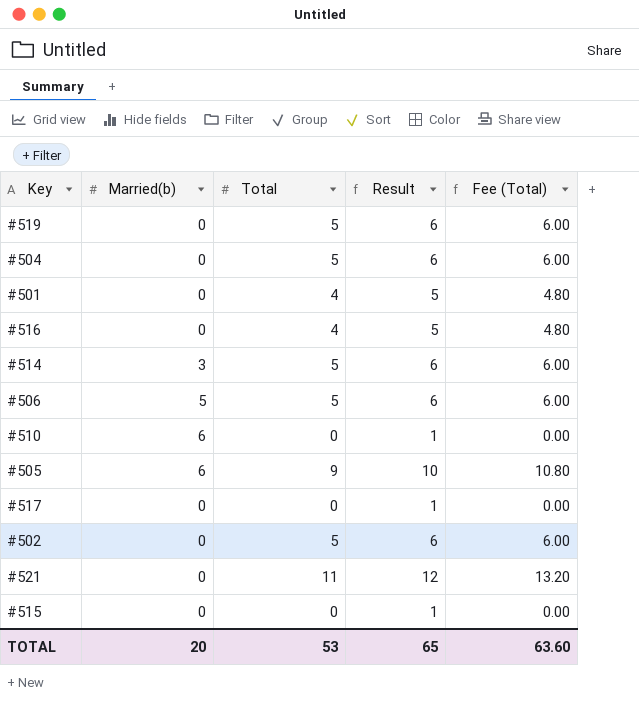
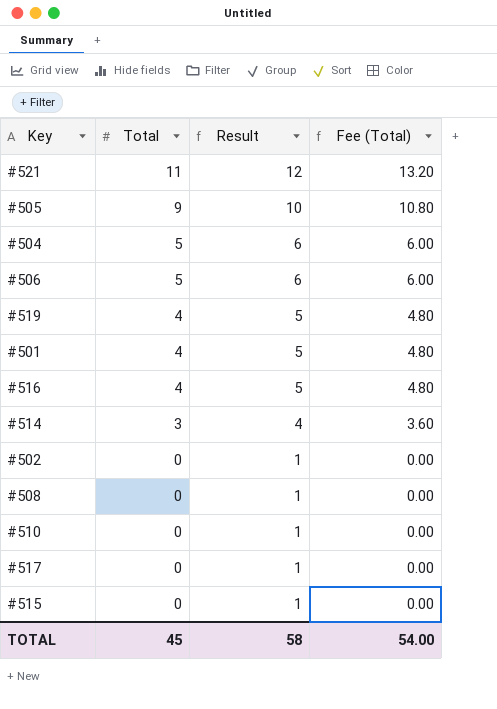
row order: none -> Total descending
column Married(b) | position: 2 -> none
#519 | Total: 5 -> 4
#519 | Result: 6 -> 5
#519 | Fee (Total): 6.00 -> 4.80
#514 | Total: 5 -> 3
#514 | Result: 6 -> 4
#514 | Fee (Total): 6.00 -> 3.60
#502 | Total: 5 -> 0
#502 | Result: 6 -> 1
#502 | Fee (Total): 6.00 -> 0.00
row #508: none -> 0 | 1 | 0.00
TOTAL | Total: 53 -> 45
TOTAL | Result: 65 -> 58
TOTAL | Fee (Total): 63.60 -> 54.00

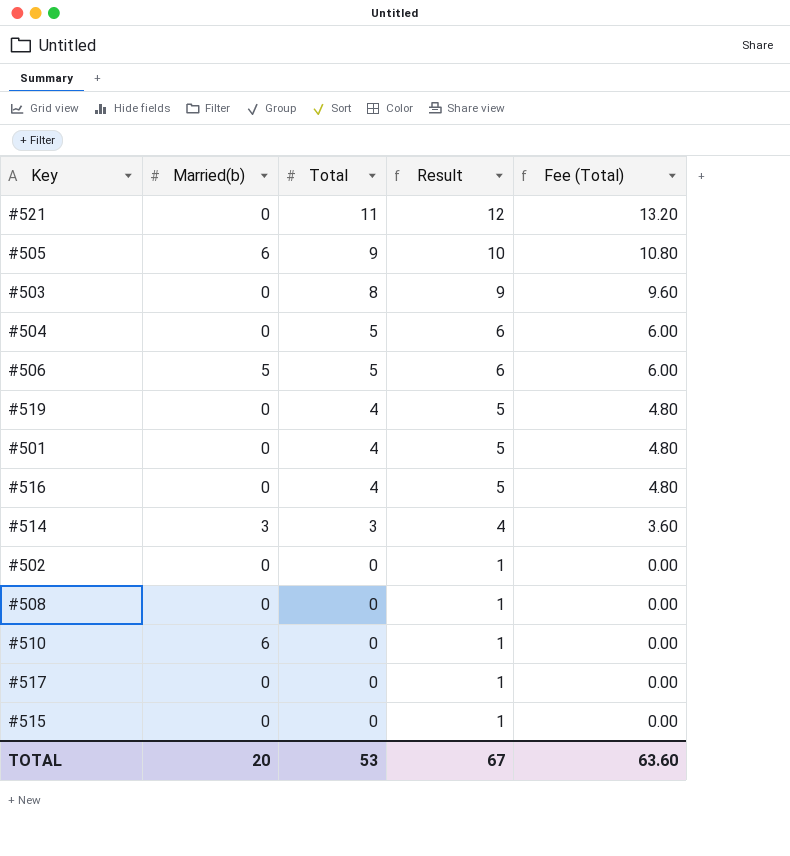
column Married(b) | position: none -> 2
row #503: none -> 0 | 8 | 9 | 9.60
TOTAL | Total: 45 -> 53
TOTAL | Result: 58 -> 67
TOTAL | Fee (Total): 54.00 -> 63.60

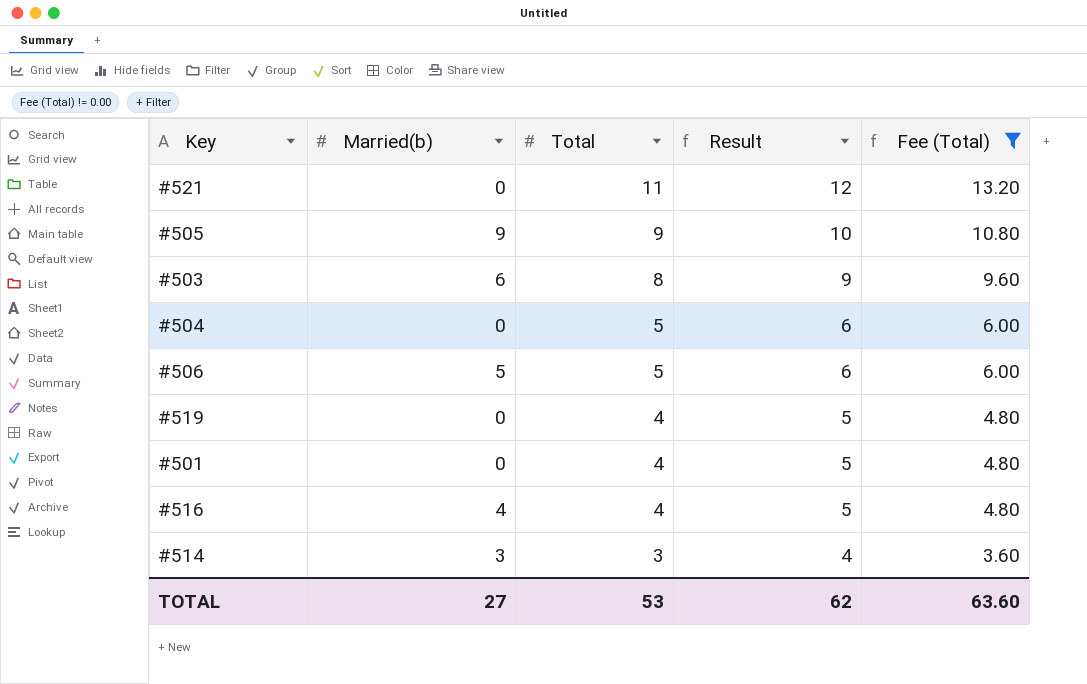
filter: none -> Fee (Total) != 0.00
#505 | Married(b): 6 -> 9
#503 | Married(b): 0 -> 6
#516 | Married(b): 0 -> 4
TOTAL | Married(b): 20 -> 27
TOTAL | Result: 67 -> 62

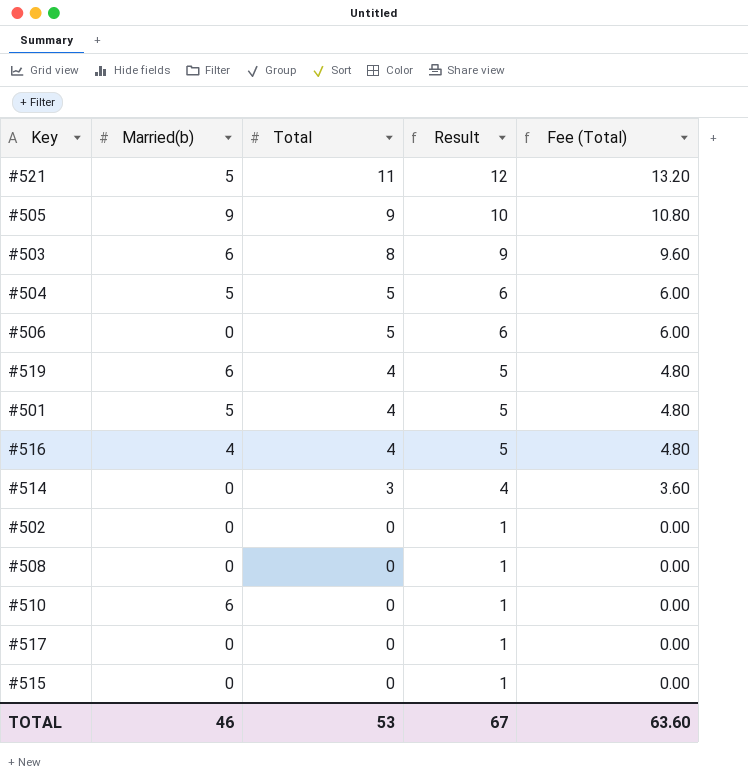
filter: Fee (Total) != 0.00 -> none
#521 | Married(b): 0 -> 5
#504 | Married(b): 0 -> 5
#506 | Married(b): 5 -> 0
#519 | Married(b): 0 -> 6
#501 | Married(b): 0 -> 5
#514 | Married(b): 3 -> 0
TOTAL | Married(b): 27 -> 46
TOTAL | Result: 62 -> 67

